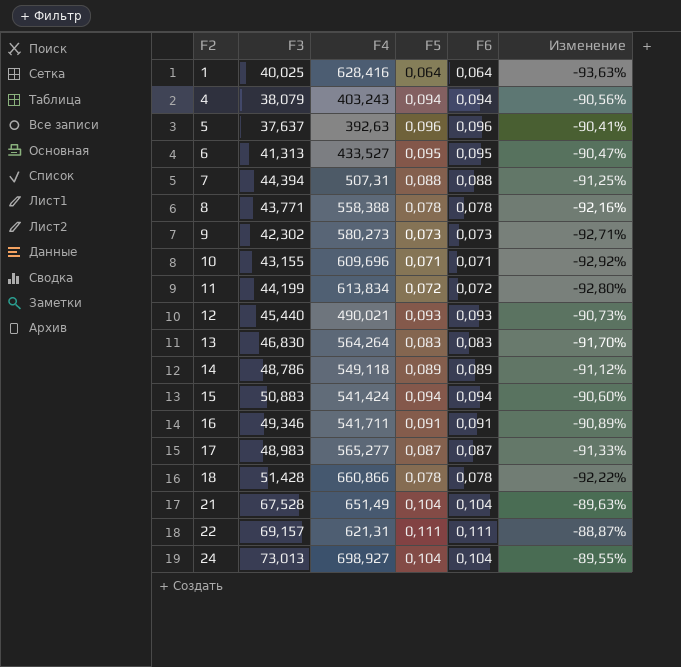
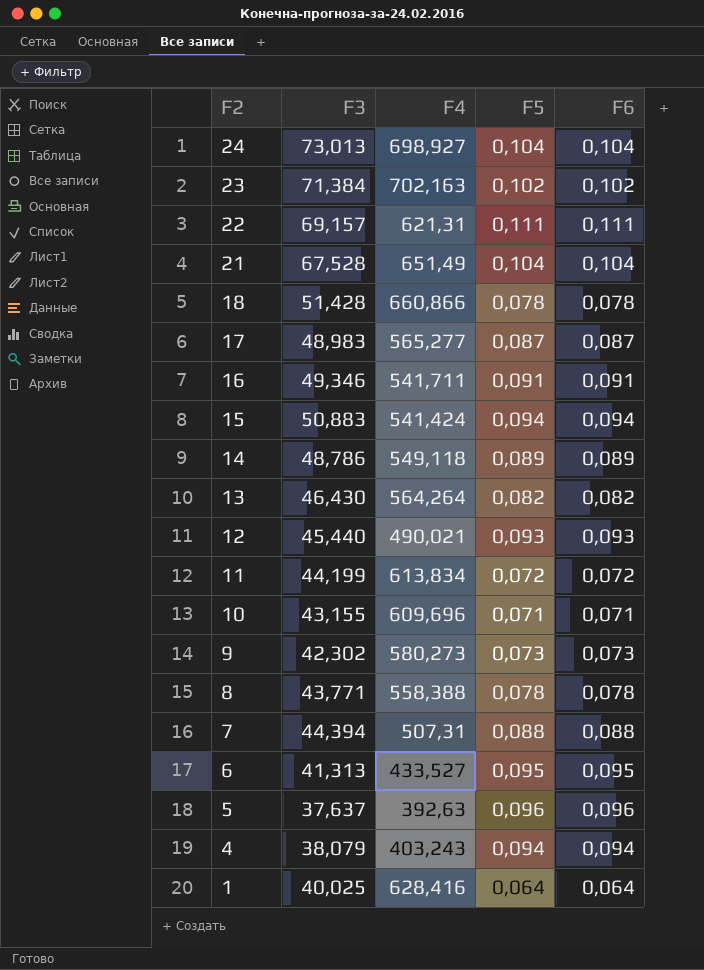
row order: F2 ascending -> F2 descending
column Изменение | formula: ([F3] - [F4]) / [F4] -> none
row 23: none -> 71,384 | 702,163 | 0,102 | 0,102
13 | F3: 46,830 -> 46,430
13 | F5: 0,083 -> 0,082
13 | F6: 0,083 -> 0,082

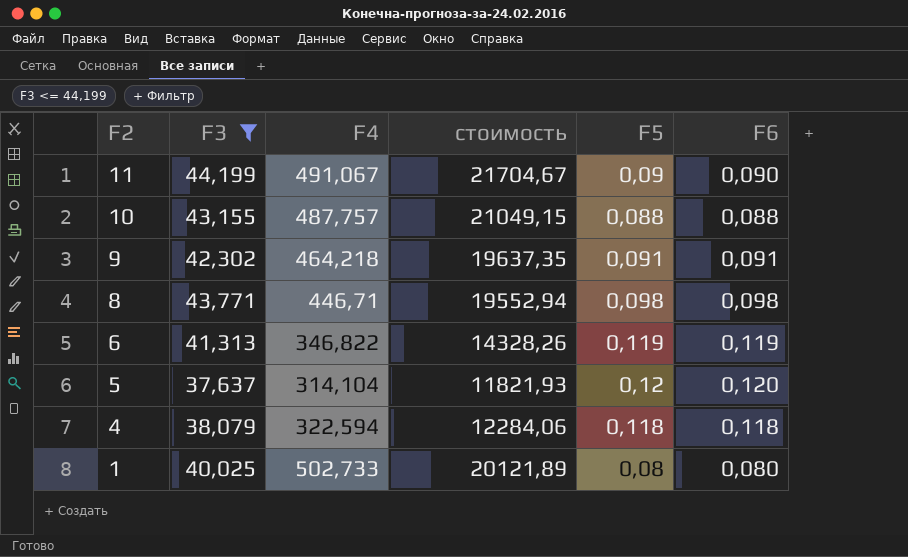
filter: none -> F3 <= 44,199
column стоимость | formula: none -> [F3] * [F4]
11 | F4: 613,834 -> 491,067
11 | F5: 0,072 -> 0,09
11 | F6: 0,072 -> 0,090
10 | F4: 609,696 -> 487,757
10 | F5: 0,071 -> 0,088
10 | F6: 0,071 -> 0,088
9 | F4: 580,273 -> 464,218
9 | F5: 0,073 -> 0,091
9 | F6: 0,073 -> 0,091
8 | F4: 558,388 -> 446,71
8 | F5: 0,078 -> 0,098
8 | F6: 0,078 -> 0,098
6 | F4: 433,527 -> 346,822
6 | F5: 0,095 -> 0,119
6 | F6: 0,095 -> 0,119
5 | F4: 392,63 -> 314,104
5 | F5: 0,096 -> 0,12
5 | F6: 0,096 -> 0,120
4 | F4: 403,243 -> 322,594
4 | F5: 0,094 -> 0,118
4 | F6: 0,094 -> 0,118
1 | F4: 628,416 -> 502,733
1 | F5: 0,064 -> 0,08
1 | F6: 0,064 -> 0,080

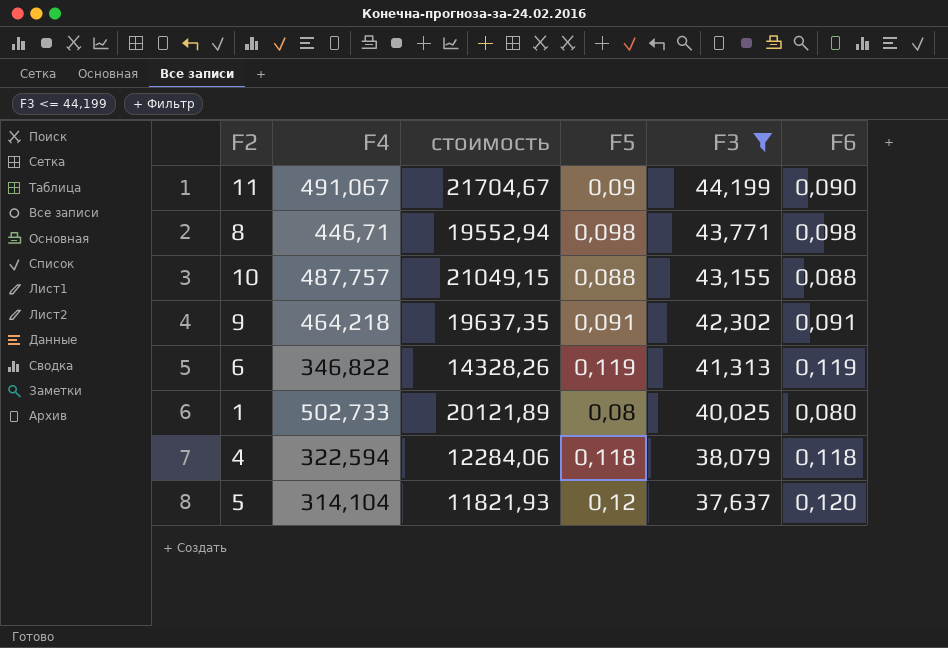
row order: F2 descending -> F3 descending
column F3 | position: 2 -> 5

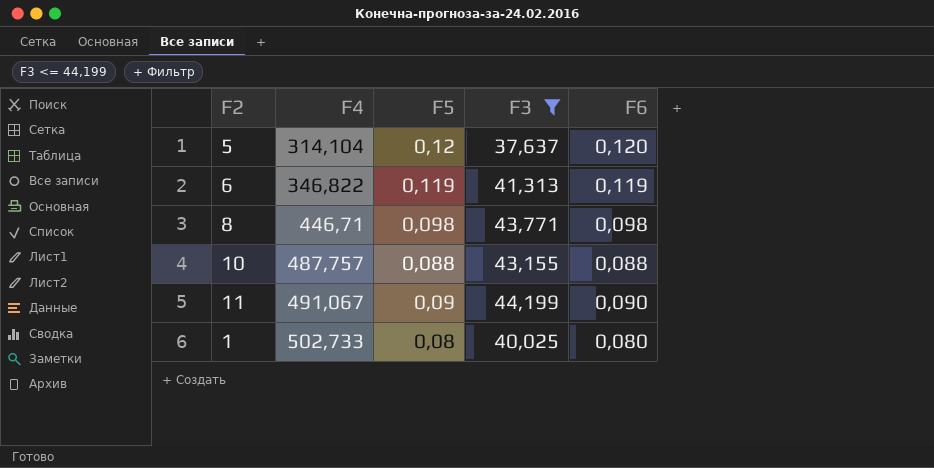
row order: F3 descending -> F4 ascending
column стоимость | formula: [F4] * [F3] -> none
row 9: 464,218 | 19637,35 | 0,091 | 42,302 | 0,091 -> none
row 4: 322,594 | 12284,06 | 0,118 | 38,079 | 0,118 -> none

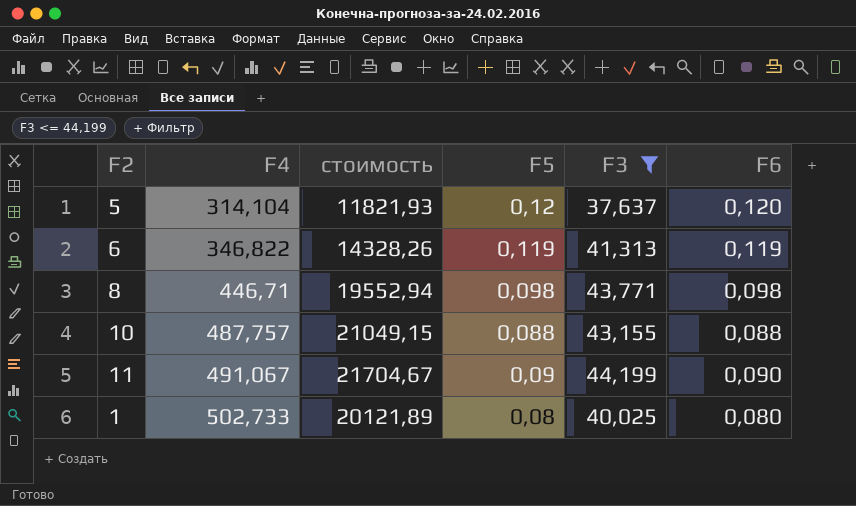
column стоимость | formula: none -> [F4] * [F3]

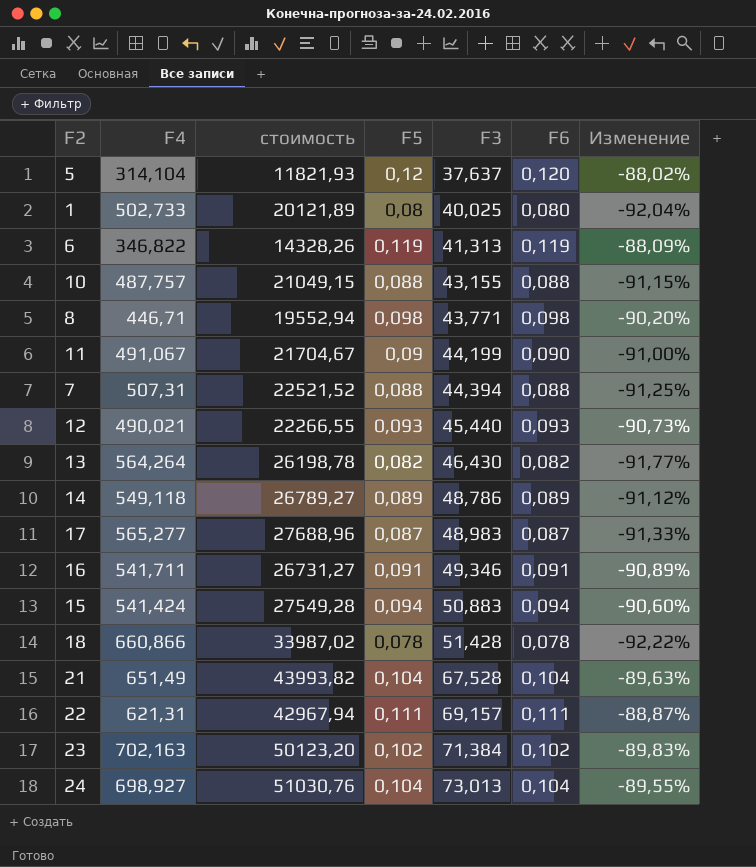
filter: F3 <= 44,199 -> none
row order: F4 ascending -> F3 ascending
column Изменение | formula: none -> ([F3] - [F4]) / [F4]

